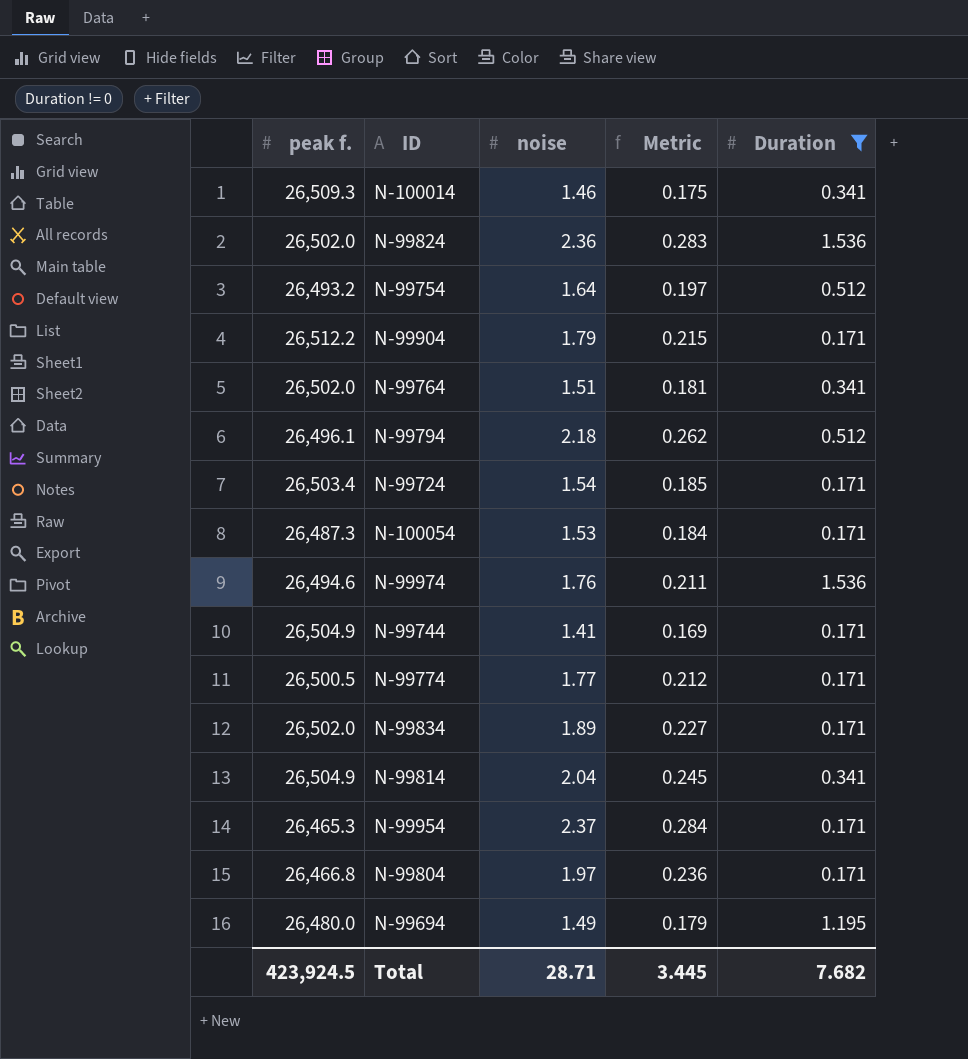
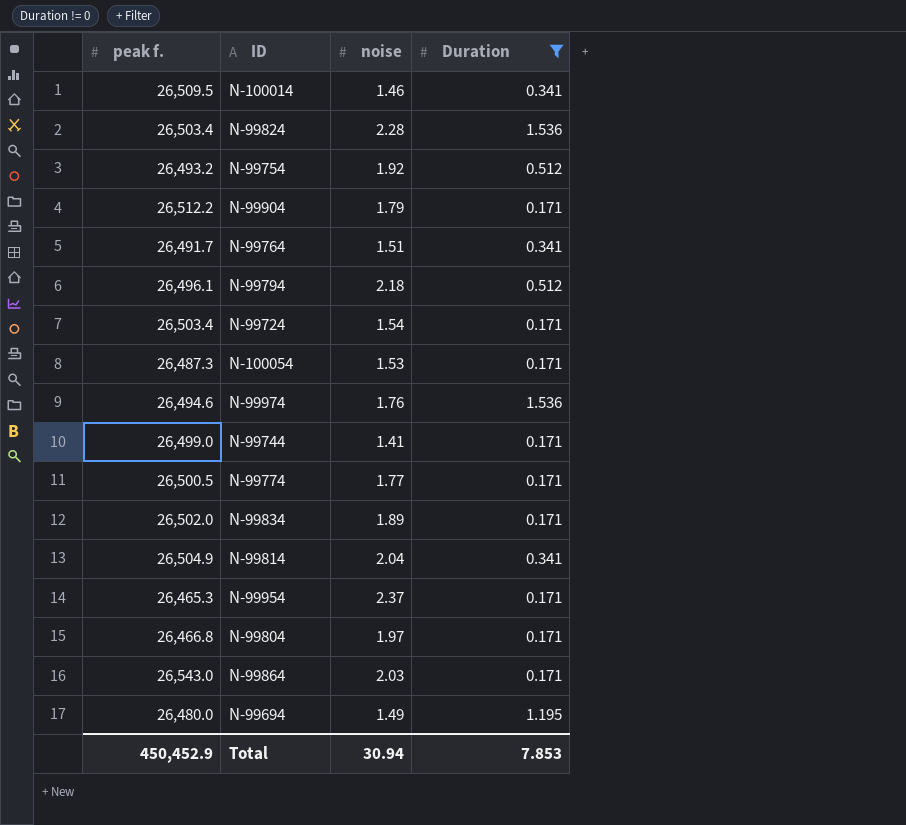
column Metric | formula: [noise] * 0.12 -> none
N-100014 | peak f.: 26,509.3 -> 26,509.5
N-99824 | peak f.: 26,502.0 -> 26,503.4
N-99824 | noise: 2.36 -> 2.28
N-99754 | noise: 1.64 -> 1.92
N-99764 | peak f.: 26,502.0 -> 26,491.7
N-99744 | peak f.: 26,504.9 -> 26,499.0
row N-99864: none -> 26,543.0 | 2.03 | 0.171
Total | peak f.: 423,924.5 -> 450,452.9
Total | noise: 28.71 -> 30.94
Total | Duration: 7.682 -> 7.853

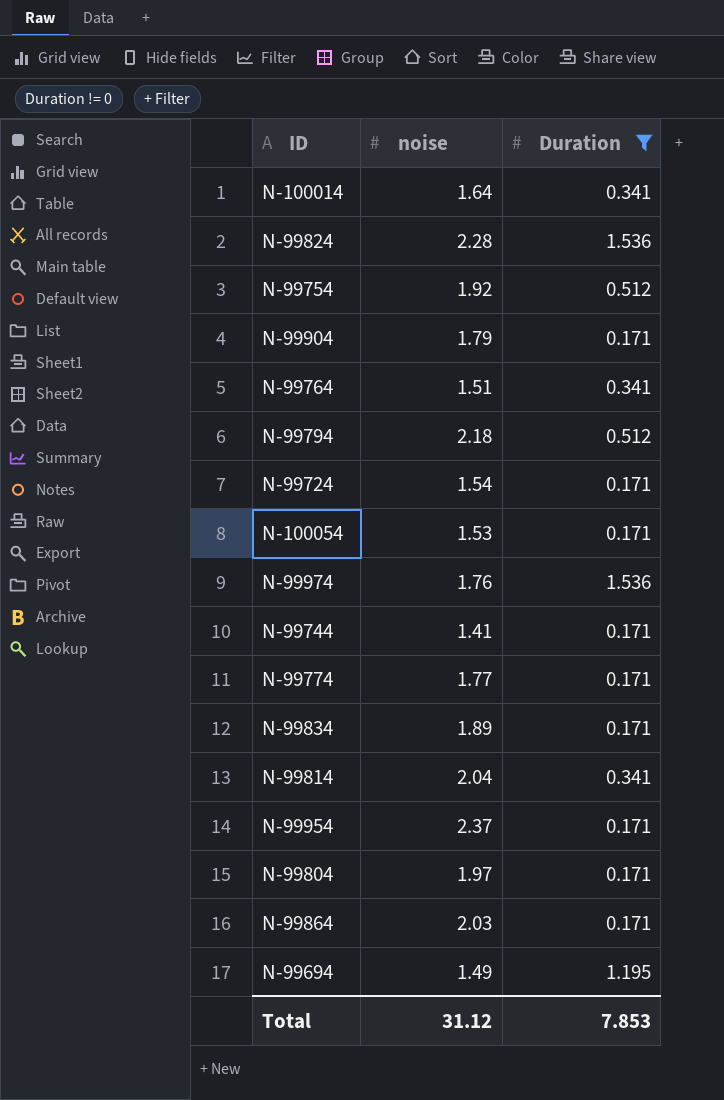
column peak f. | position: 1 -> none
N-100014 | noise: 1.46 -> 1.64
Total | noise: 30.94 -> 31.12

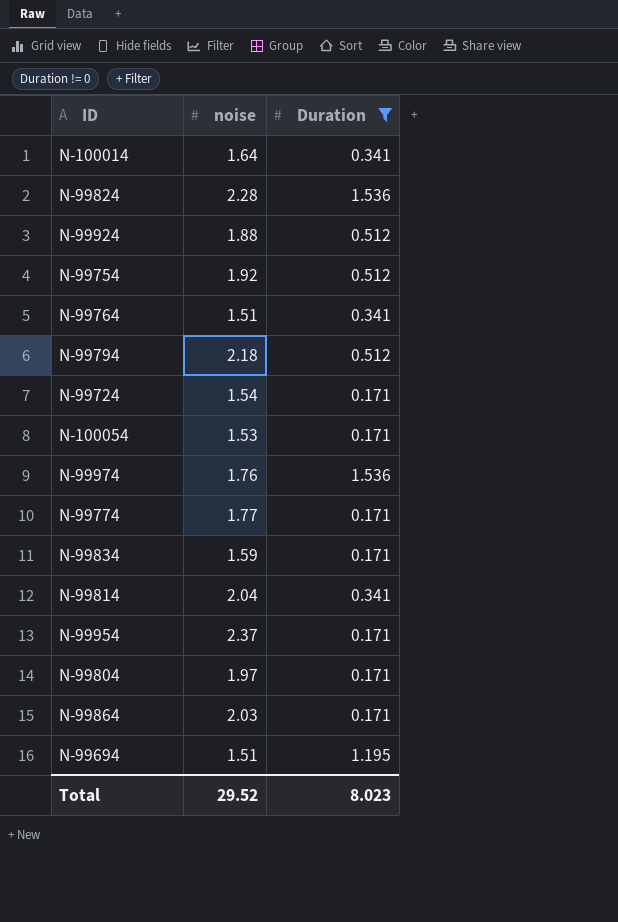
row N-99904: 1.79 | 0.171 -> none
row N-99744: 1.41 | 0.171 -> none
row N-99924: none -> 1.88 | 0.512
N-99834 | noise: 1.89 -> 1.59
N-99694 | noise: 1.49 -> 1.51
Total | noise: 31.12 -> 29.52
Total | Duration: 7.853 -> 8.023

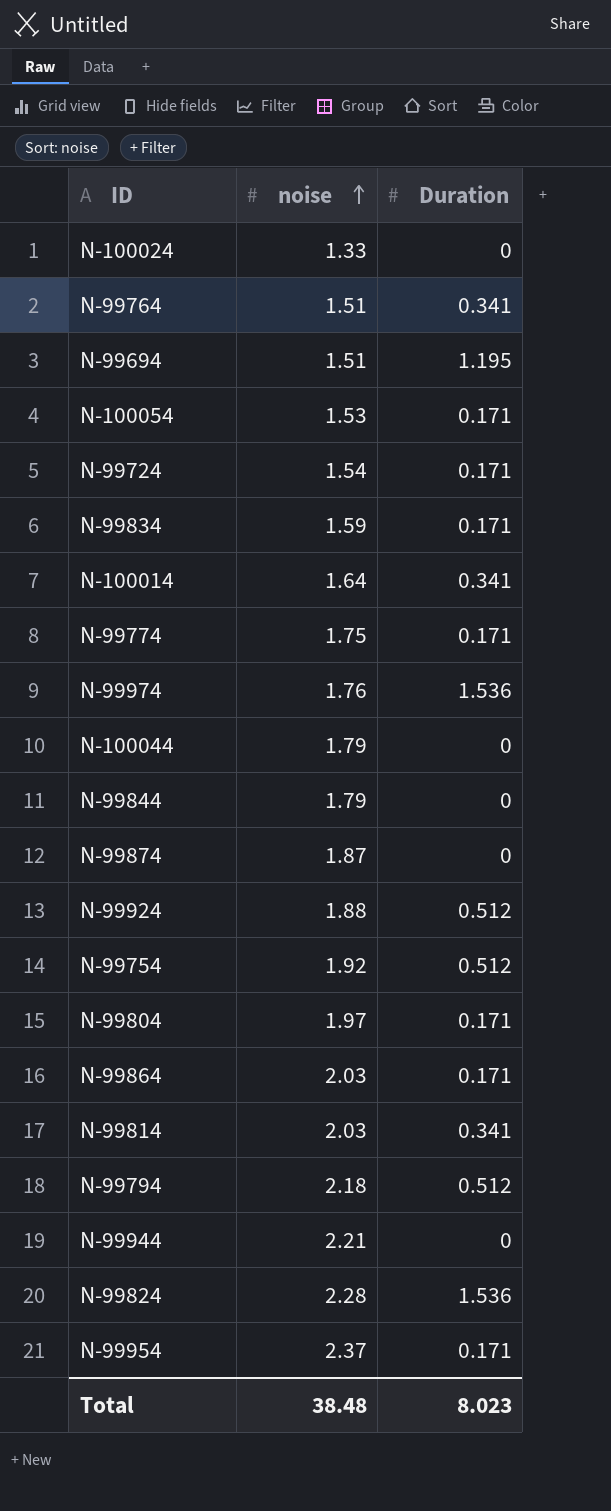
filter: Duration != 0 -> none
row order: none -> noise ascending
N-99774 | noise: 1.77 -> 1.75
N-99814 | noise: 2.04 -> 2.03
Total | noise: 29.52 -> 38.48

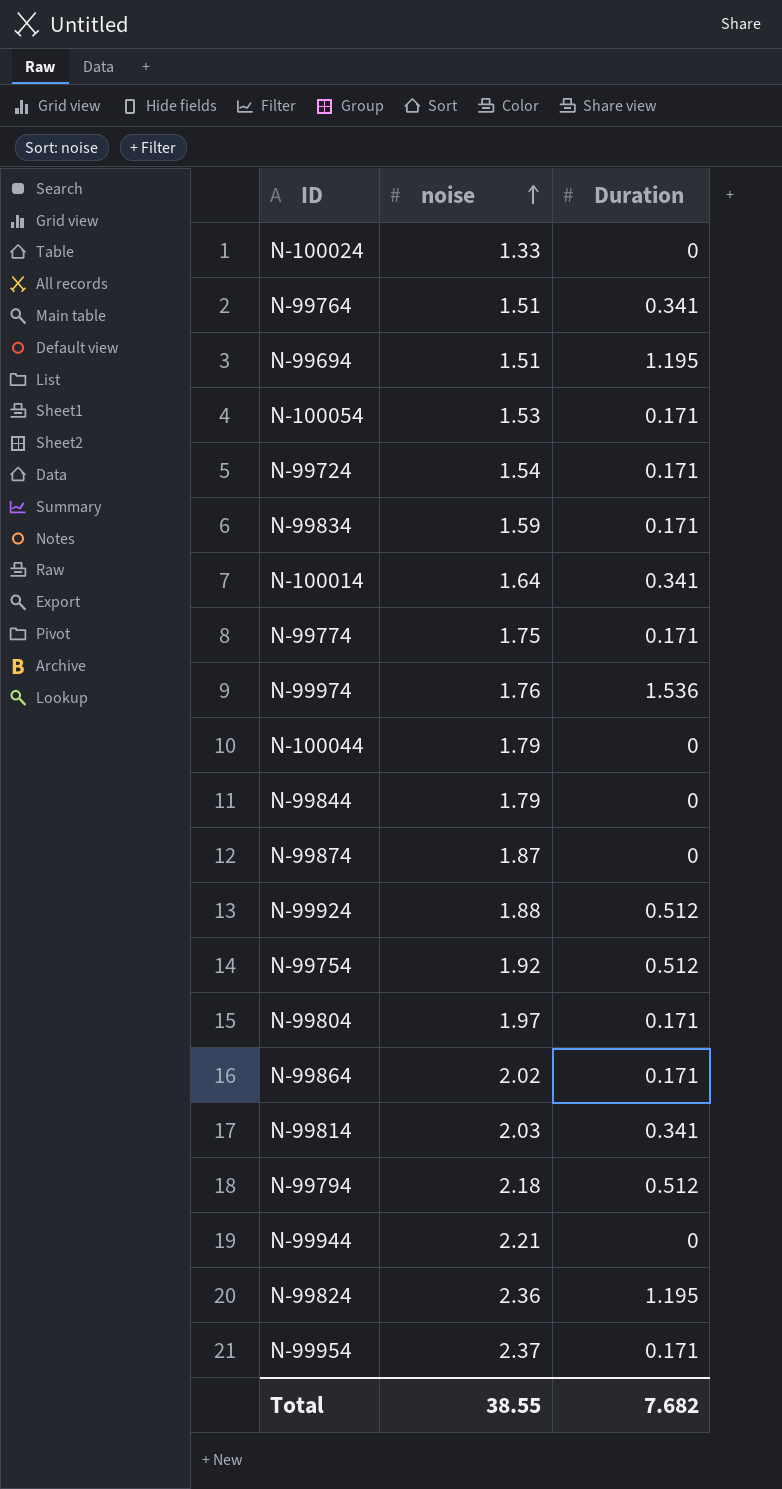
N-99864 | noise: 2.03 -> 2.02
N-99824 | noise: 2.28 -> 2.36
N-99824 | Duration: 1.536 -> 1.195
Total | noise: 38.48 -> 38.55
Total | Duration: 8.023 -> 7.682

